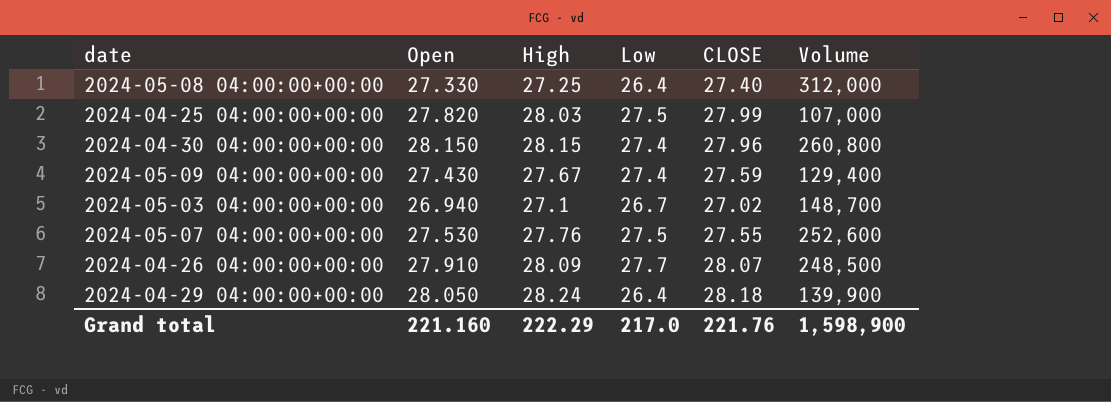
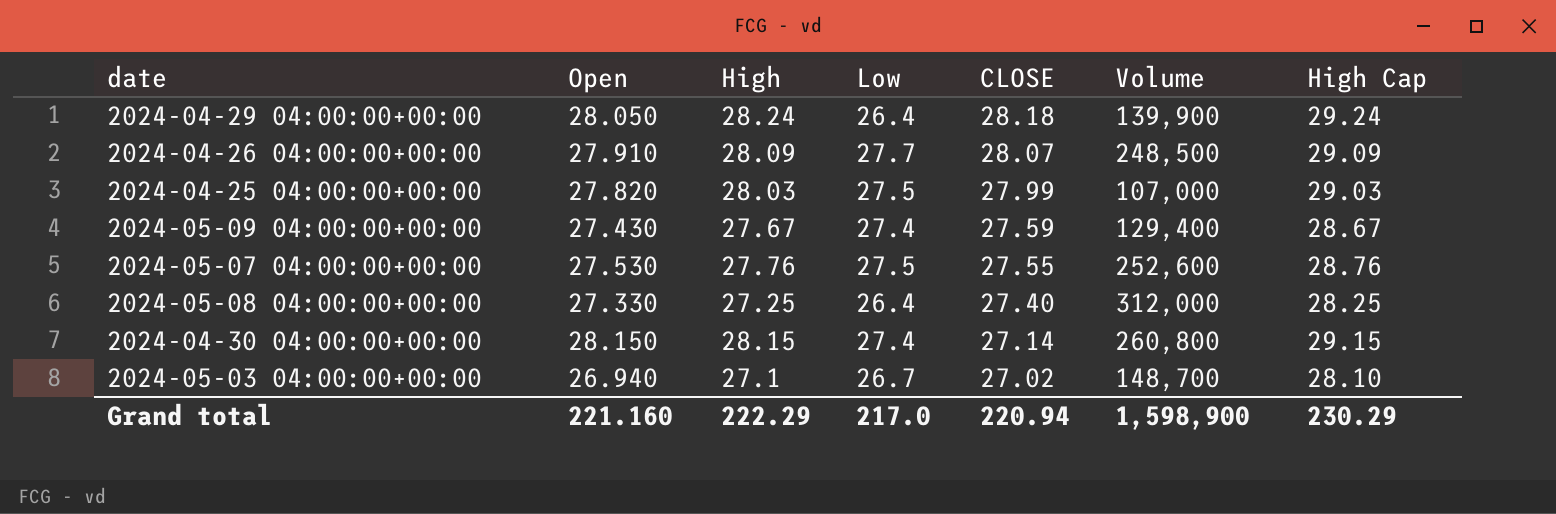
row order: none -> CLOSE descending
column High Cap | formula: none -> [High] + 1
2024-04-30 04:00:00+00:00 | CLOSE: 27.96 -> 27.14
Grand total | CLOSE: 221.76 -> 220.94

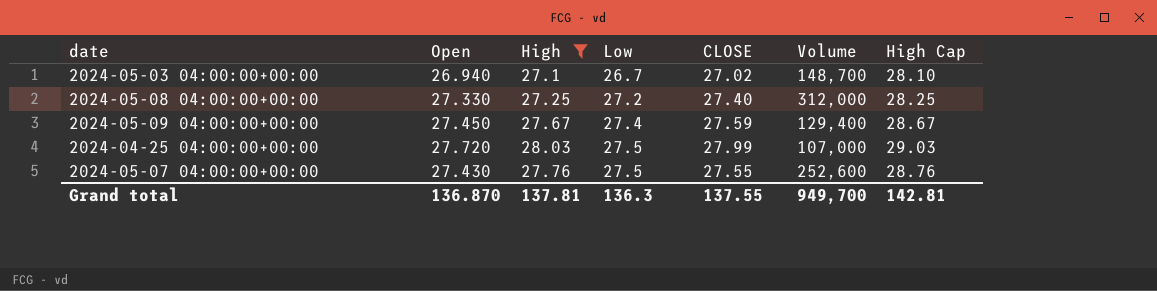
filter: none -> High <= 28.03
row order: CLOSE descending -> Low ascending
2024-05-08 04:00:00+00:00 | Low: 26.4 -> 27.2
2024-05-09 04:00:00+00:00 | Open: 27.430 -> 27.450
2024-04-25 04:00:00+00:00 | Open: 27.820 -> 27.720
2024-05-07 04:00:00+00:00 | Open: 27.530 -> 27.430
Grand total | Open: 221.160 -> 136.870
Grand total | High: 222.29 -> 137.81
Grand total | Low: 217.0 -> 136.3
Grand total | CLOSE: 220.94 -> 137.55
Grand total | Volume: 1,598,900 -> 949,700
Grand total | High Cap: 230.29 -> 142.81

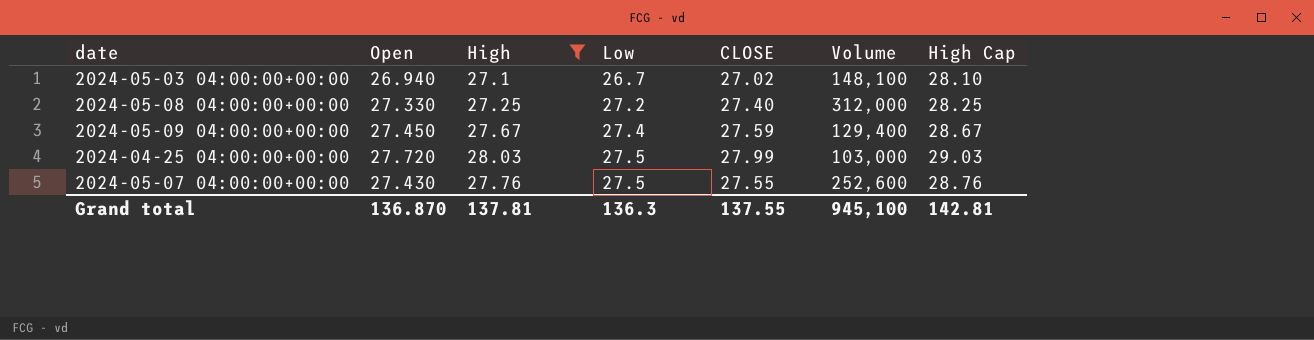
2024-05-03 04:00:00+00:00 | Volume: 148,700 -> 148,100
2024-04-25 04:00:00+00:00 | Volume: 107,000 -> 103,000
Grand total | Volume: 949,700 -> 945,100

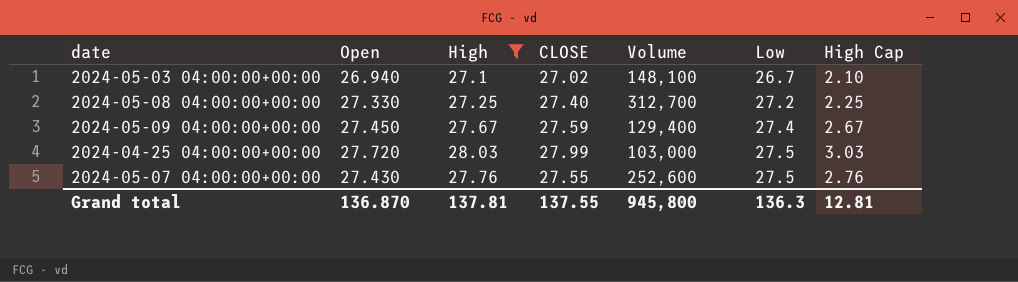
column Low | position: 4 -> 6
column High Cap | formula: [High] + 1 -> [High] - 25
2024-05-08 04:00:00+00:00 | Volume: 312,000 -> 312,700
Grand total | Volume: 945,100 -> 945,800
Grand total | High Cap: 142.81 -> 12.81

